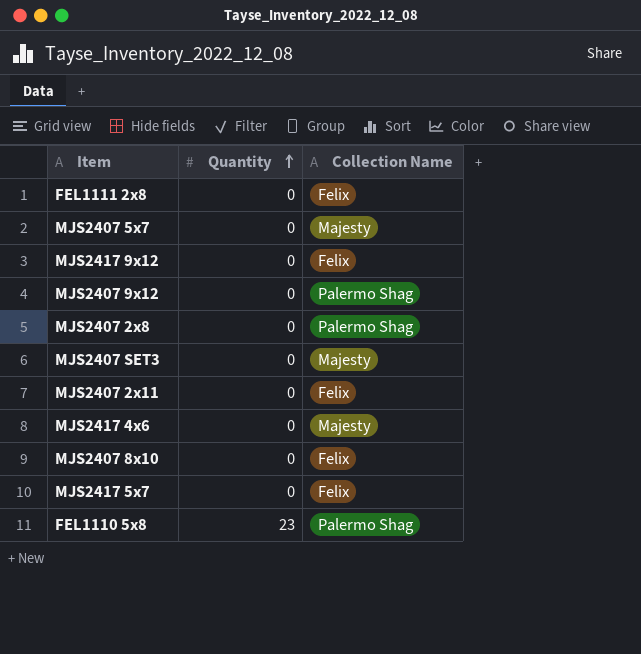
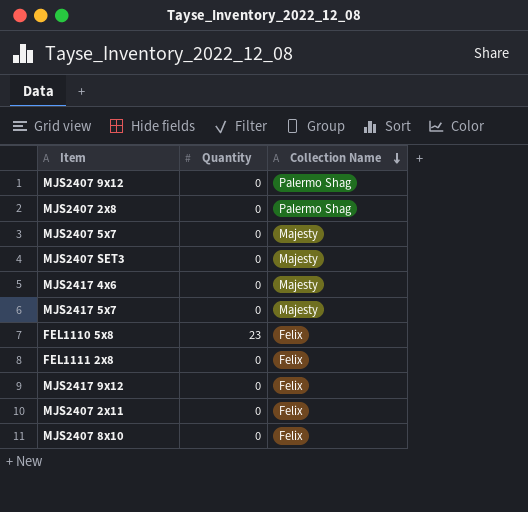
row order: Quantity ascending -> Collection Name descending
MJS2417 5x7 | Collection Name: Felix -> Majesty
FEL1110 5x8 | Collection Name: Palermo Shag -> Felix

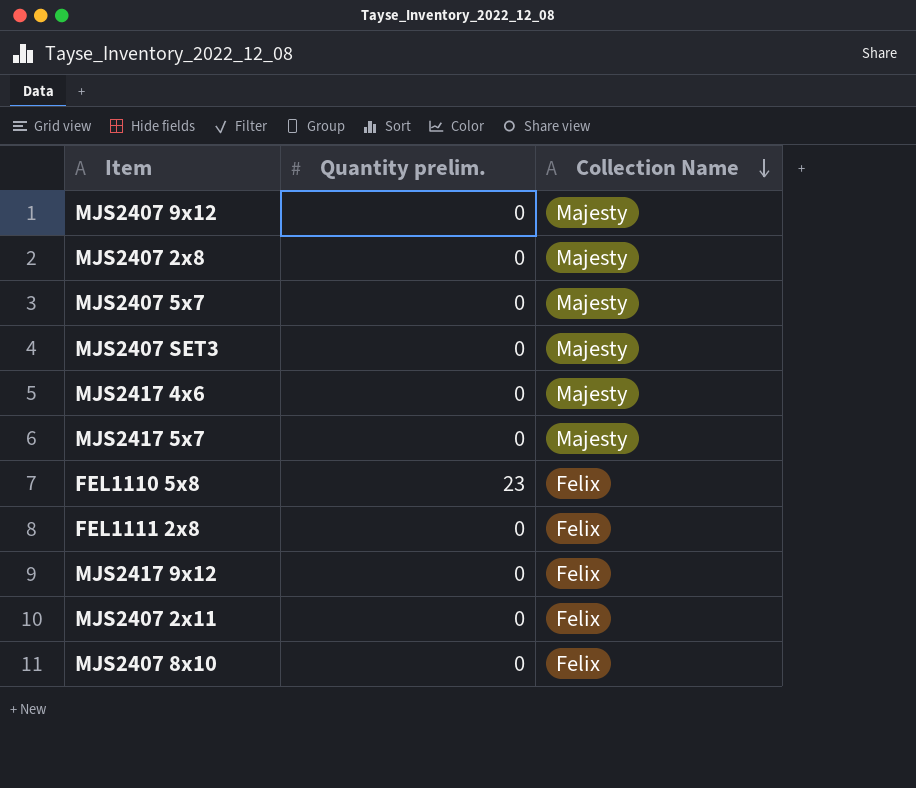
column name: Quantity -> Quantity prelim.
MJS2407 9x12 | Collection Name: Palermo Shag -> Majesty
MJS2407 2x8 | Collection Name: Palermo Shag -> Majesty

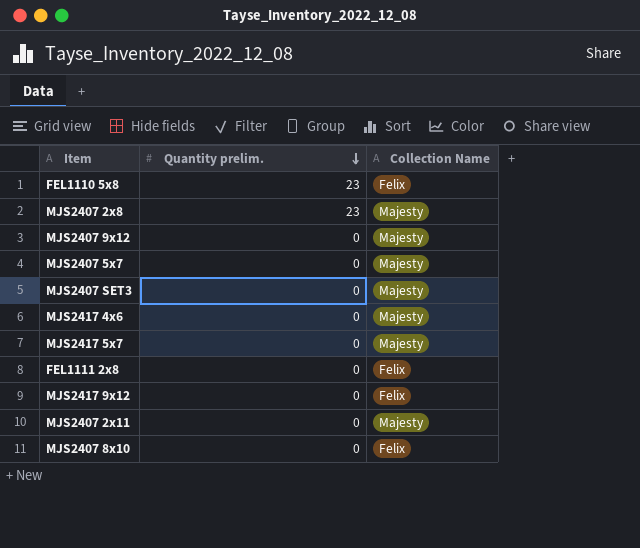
row order: Collection Name descending -> Quantity prelim. descending
MJS2407 2x8 | Quantity prelim.: 0 -> 23
MJS2407 2x11 | Collection Name: Felix -> Majesty

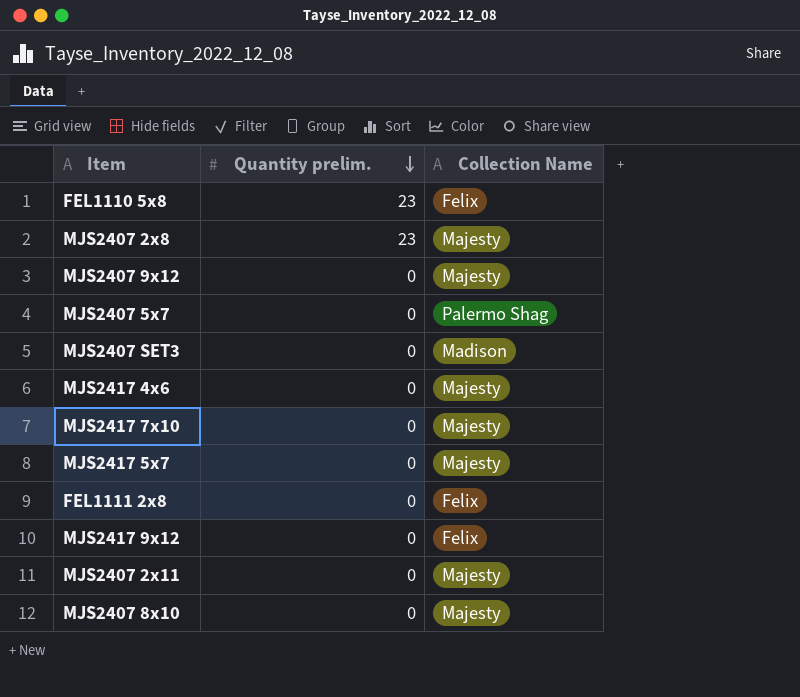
MJS2407 5x7 | Collection Name: Majesty -> Palermo Shag
MJS2407 SET3 | Collection Name: Majesty -> Madison
row MJS2417 7x10: none -> 0 | Majesty
MJS2407 8x10 | Collection Name: Felix -> Majesty

